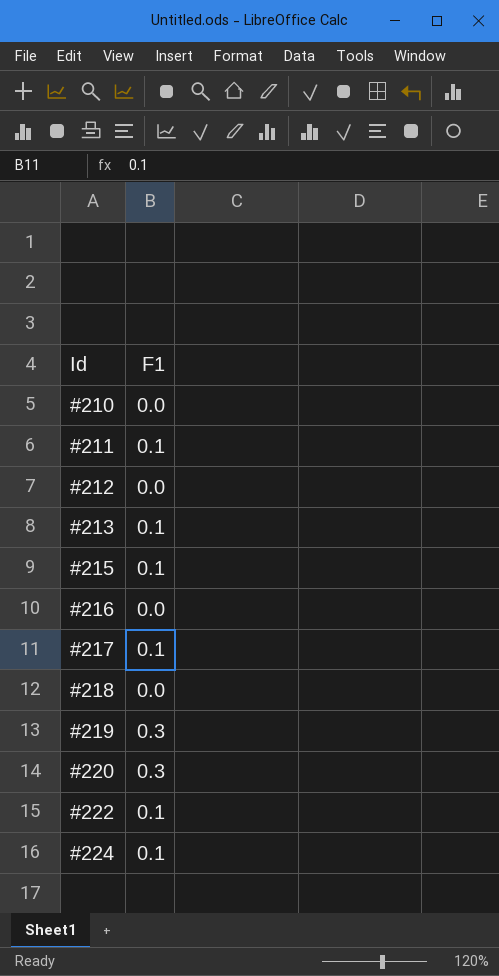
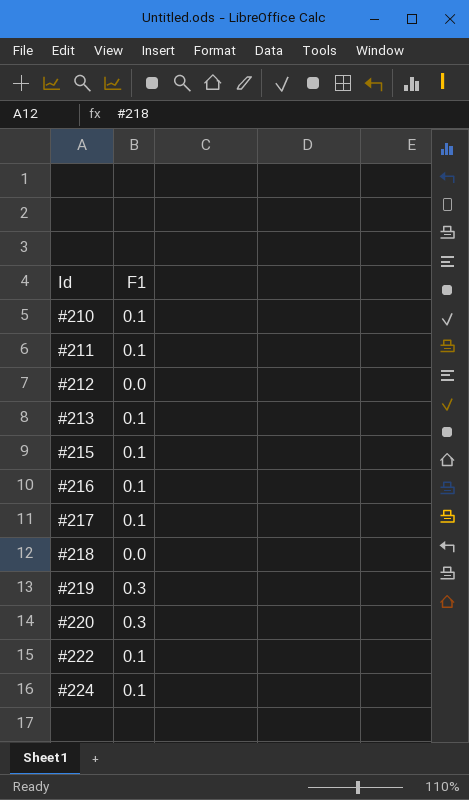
#210 | F1: 0.0 -> 0.1
#216 | F1: 0.0 -> 0.1

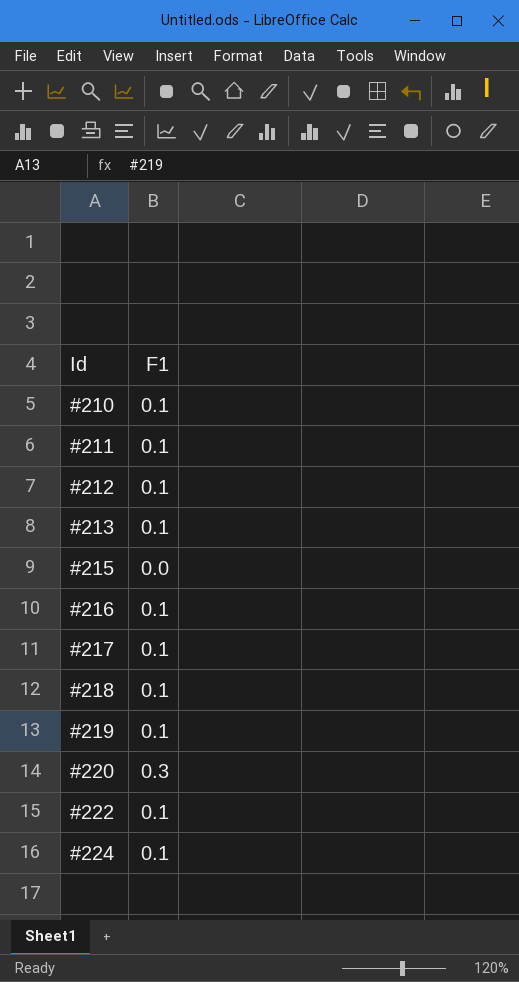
#212 | F1: 0.0 -> 0.1
#215 | F1: 0.1 -> 0.0
#218 | F1: 0.0 -> 0.1
#219 | F1: 0.3 -> 0.1

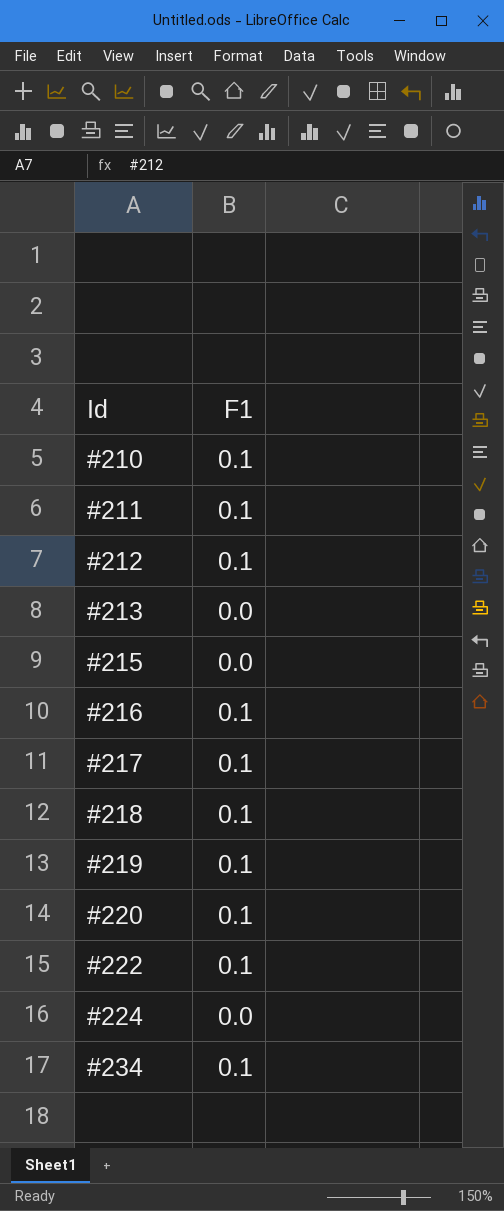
#213 | F1: 0.1 -> 0.0
#220 | F1: 0.3 -> 0.1
#224 | F1: 0.1 -> 0.0
row #234: none -> 0.1

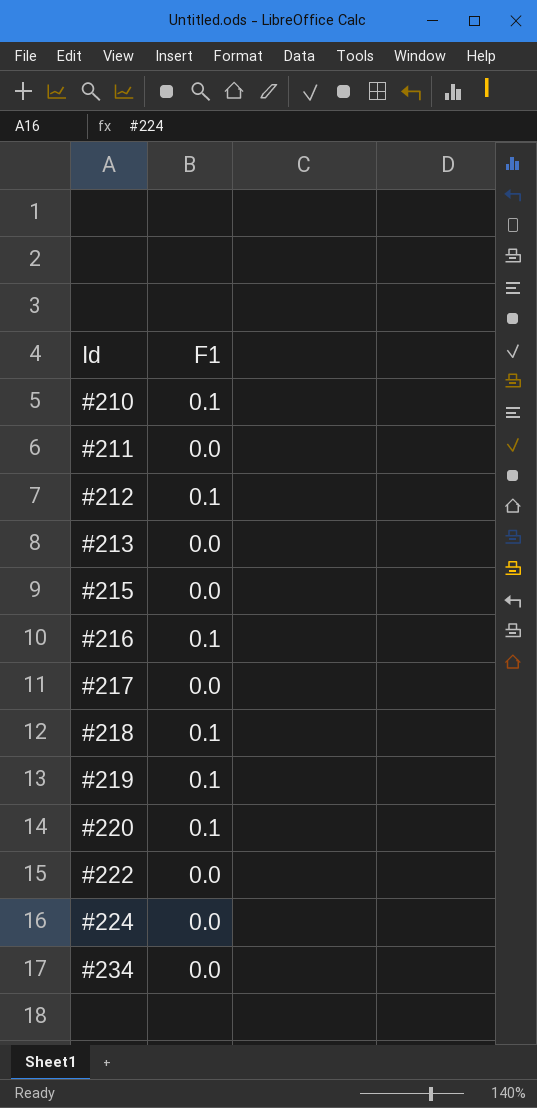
#211 | F1: 0.1 -> 0.0
#217 | F1: 0.1 -> 0.0
#222 | F1: 0.1 -> 0.0
#234 | F1: 0.1 -> 0.0

